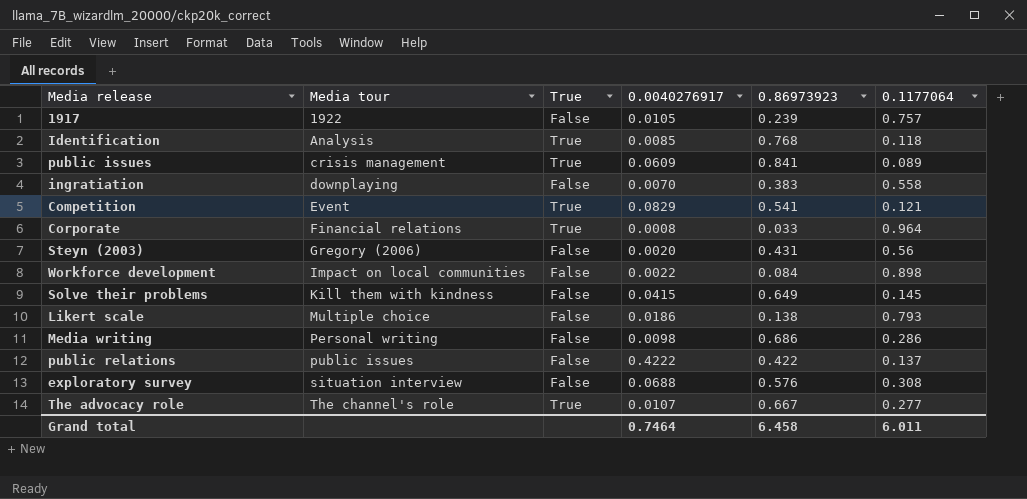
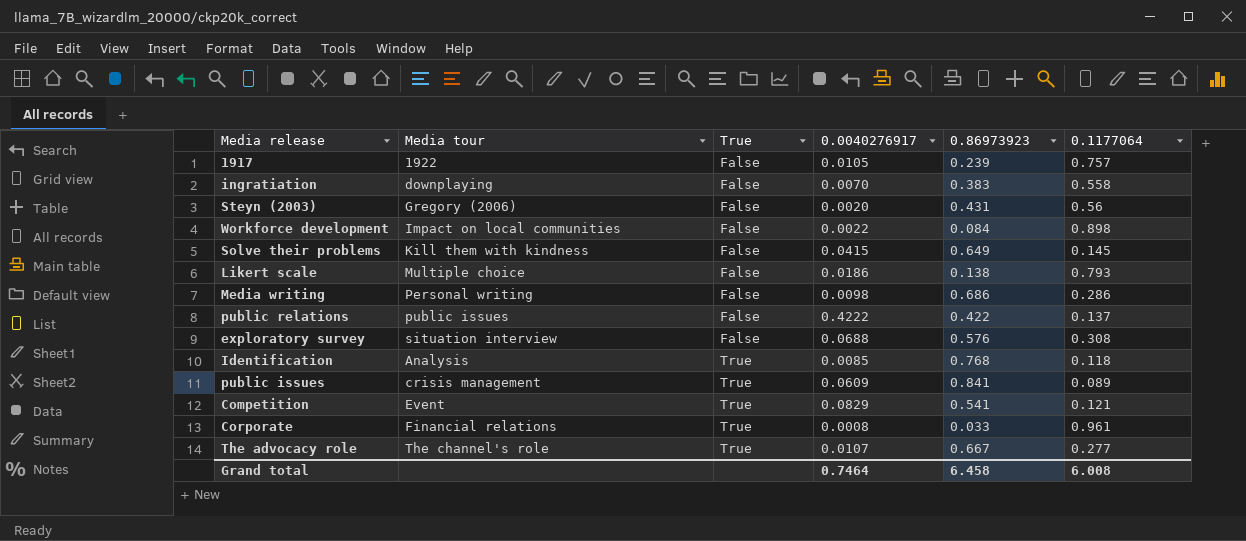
row order: Media tour ascending -> True ascending
Corporate | 0.1177064: 0.964 -> 0.961
Grand total | 0.1177064: 6.011 -> 6.008

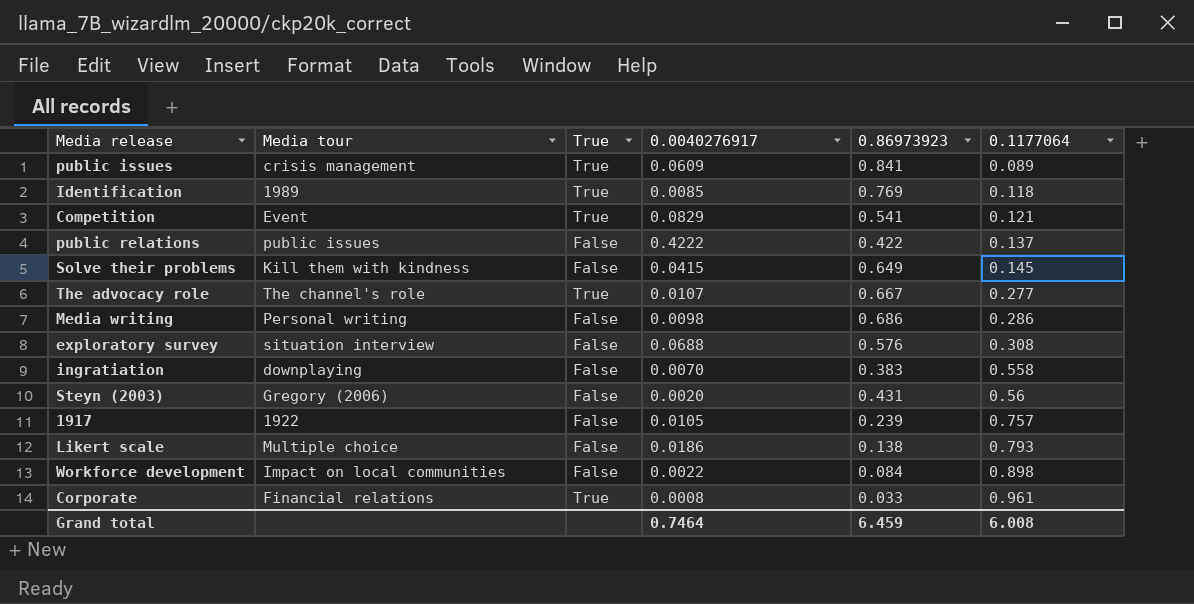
row order: True ascending -> 0.1177064 ascending
Identification | Media tour: Analysis -> 1989
Identification | 0.86973923: 0.768 -> 0.769
Grand total | 0.86973923: 6.458 -> 6.459

